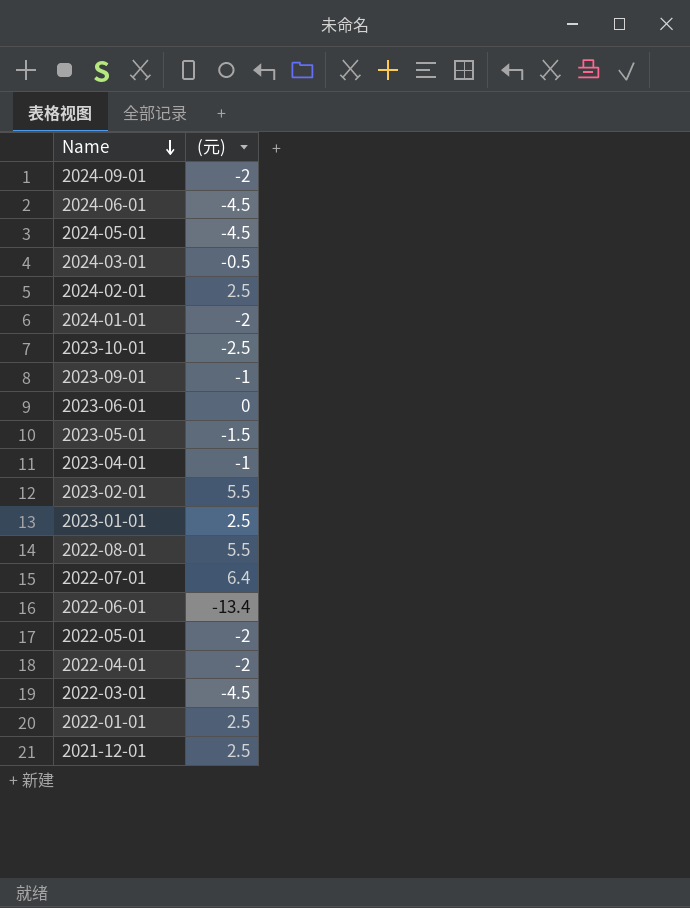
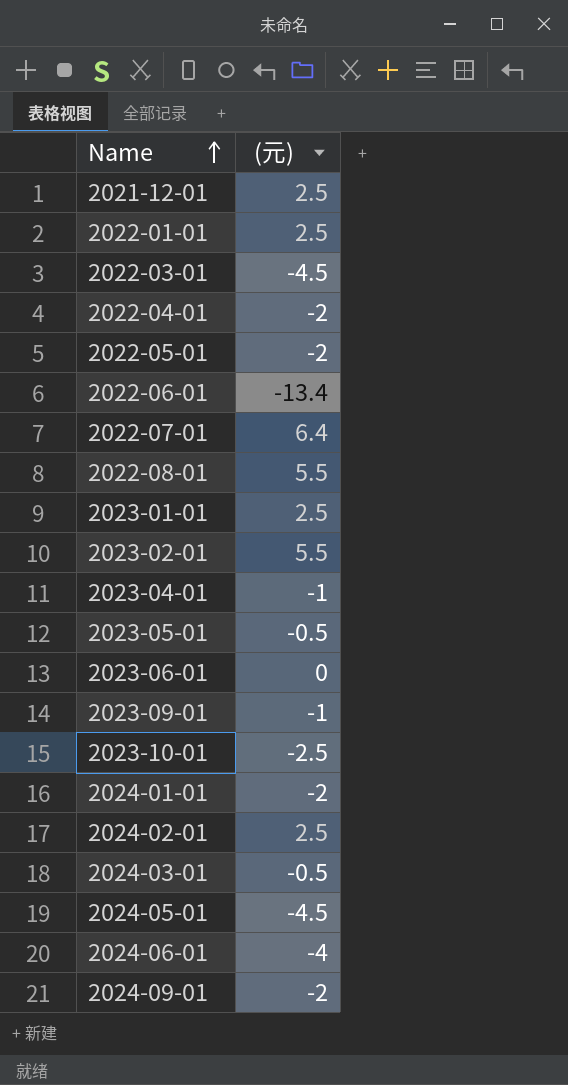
row order: Name descending -> Name ascending
2023-05-01 | (元): -1.5 -> -0.5
2024-06-01 | (元): -4.5 -> -4

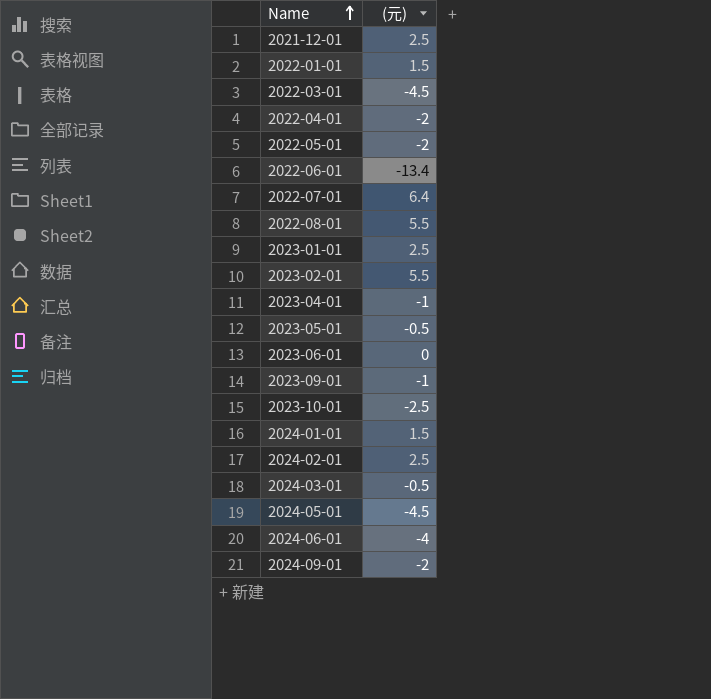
2022-01-01 | (元): 2.5 -> 1.5
2024-01-01 | (元): -2 -> 1.5

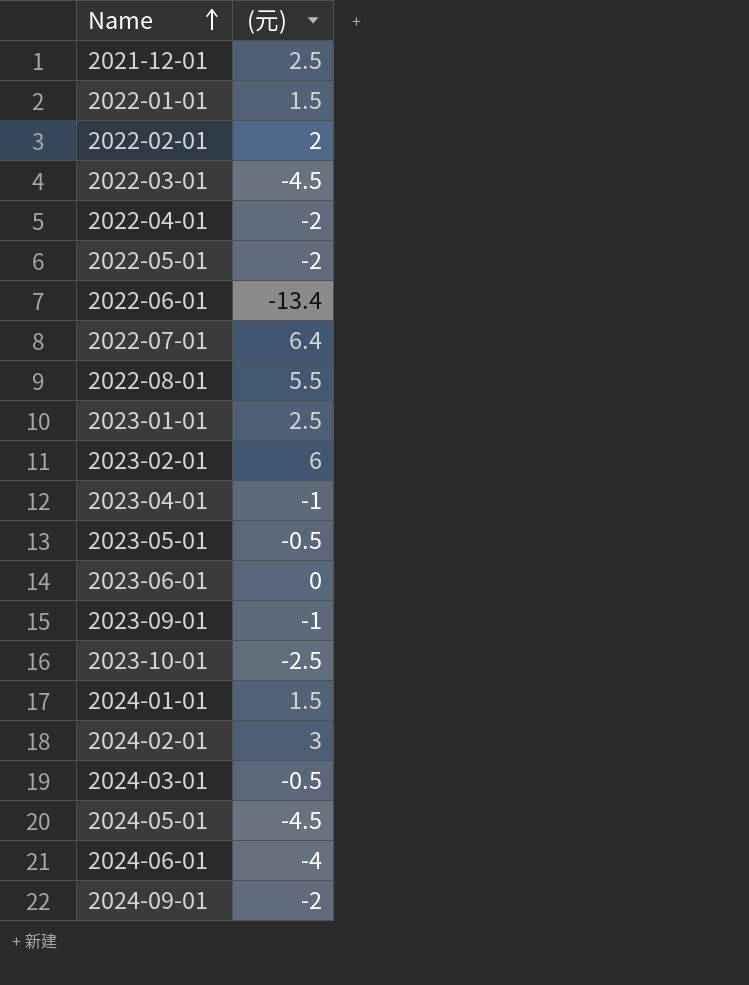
row 2022-02-01: none -> 2
2023-02-01 | (元): 5.5 -> 6
2024-02-01 | (元): 2.5 -> 3

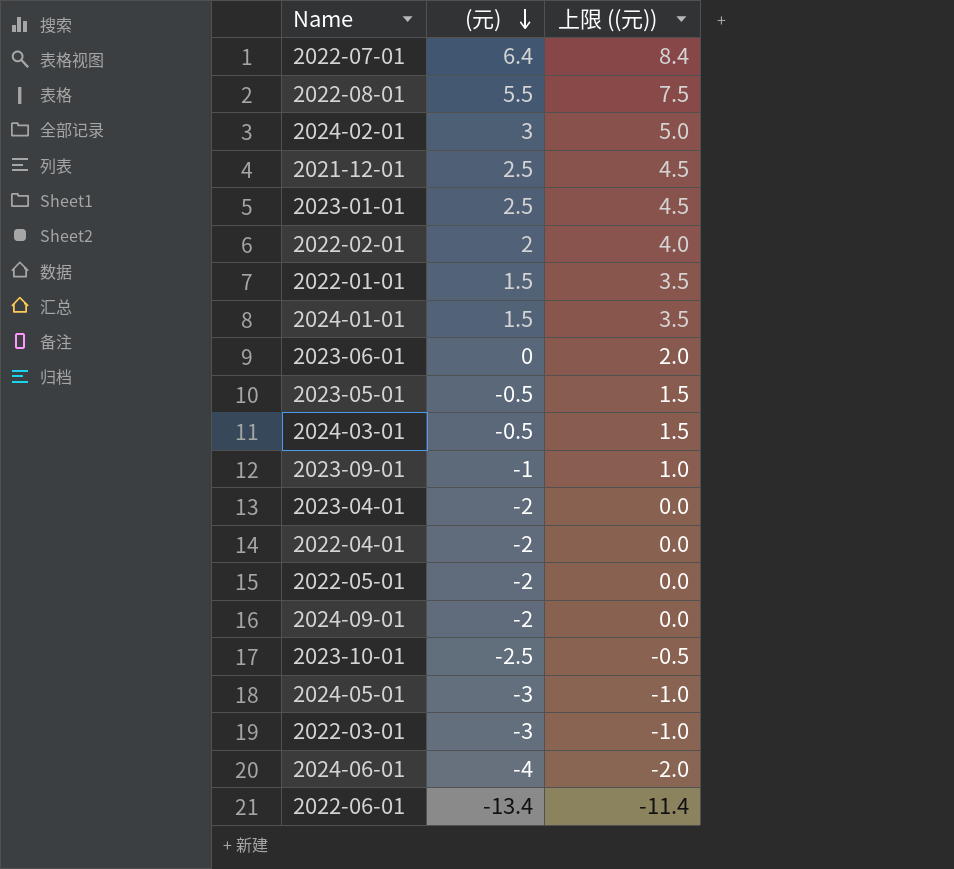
row order: Name ascending -> (元) descending
column 上限 ((元)) | formula: none -> [(元)] + 2
row 2023-02-01: 6 -> none
2023-04-01 | (元): -1 -> -2
2024-05-01 | (元): -4.5 -> -3
2022-03-01 | (元): -4.5 -> -3

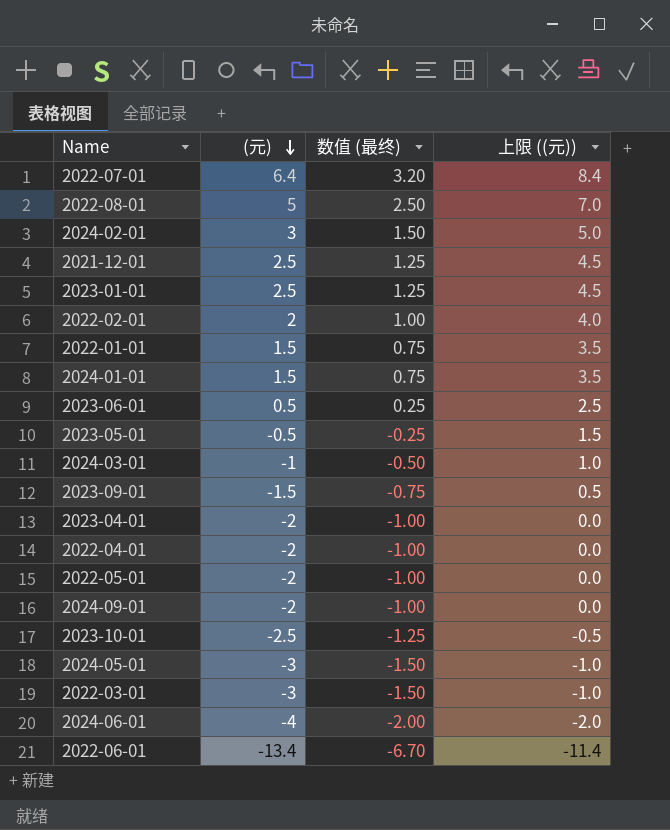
column 数值 (最终) | formula: none -> [(元)] * 0.5
2022-08-01 | (元): 5.5 -> 5
2022-08-01 | 上限 ((元)): 7.5 -> 7.0
2023-06-01 | (元): 0 -> 0.5
2023-06-01 | 上限 ((元)): 2.0 -> 2.5
2024-03-01 | (元): -0.5 -> -1
2024-03-01 | 上限 ((元)): 1.5 -> 1.0
2023-09-01 | (元): -1 -> -1.5
2023-09-01 | 上限 ((元)): 1.0 -> 0.5

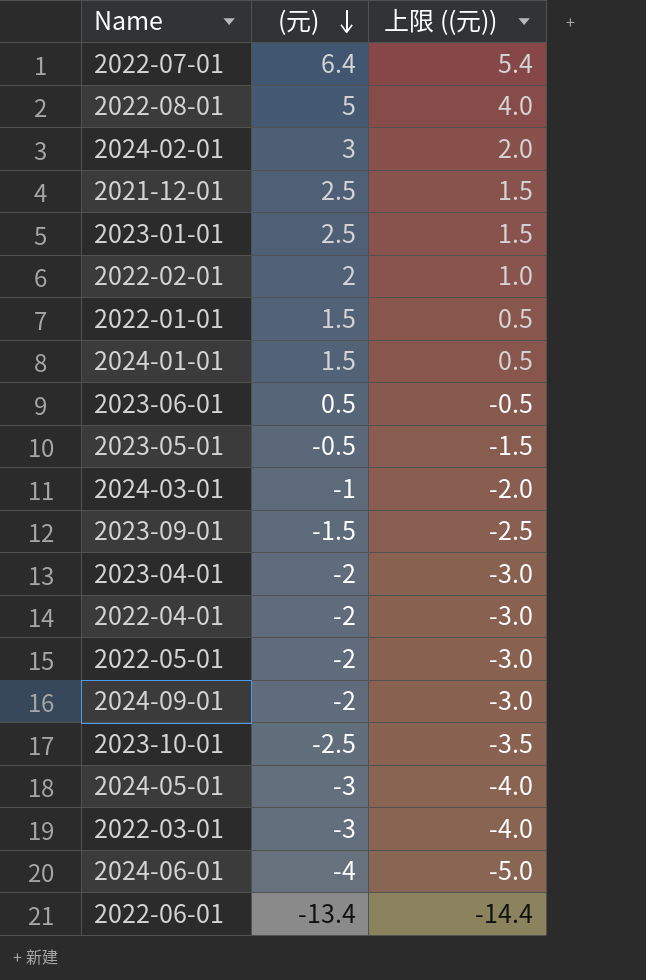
column 数值 (最终) | formula: [(元)] * 0.5 -> none
column 上限 ((元)) | formula: [(元)] + 2 -> [(元)] - 1

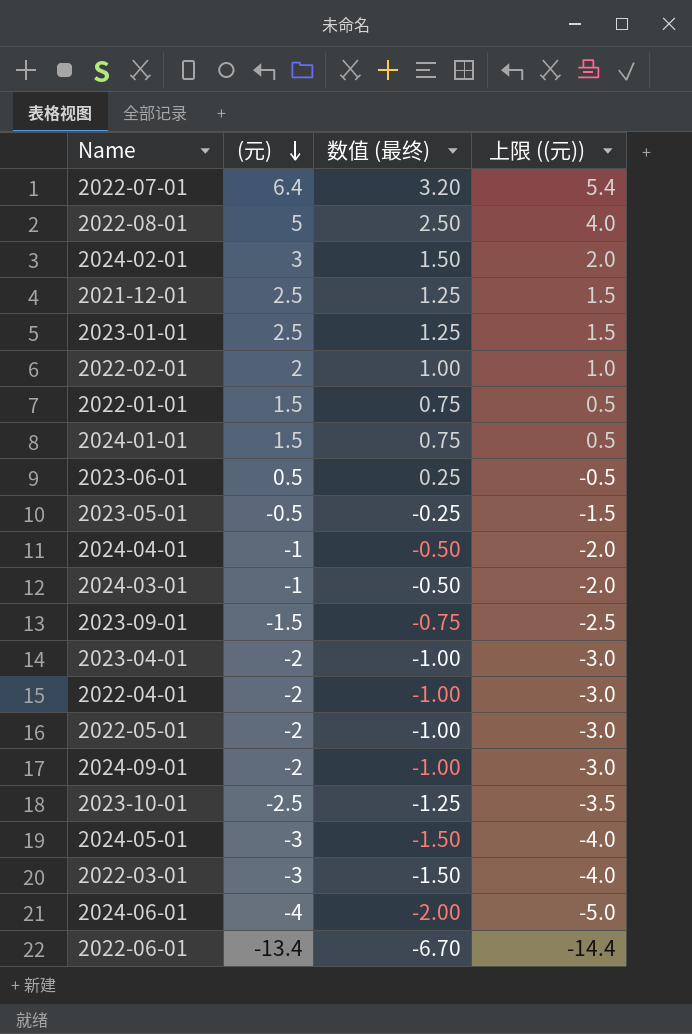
column 数值 (最终) | formula: none -> [(元)] * 0.5
row 2024-04-01: none -> -1 | -0.50 | -2.0

